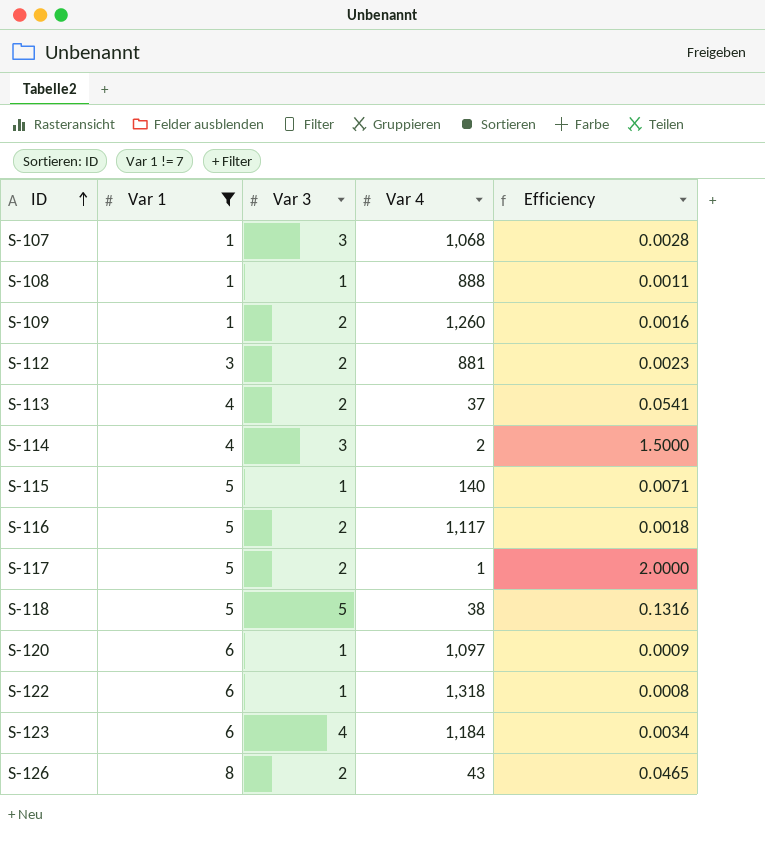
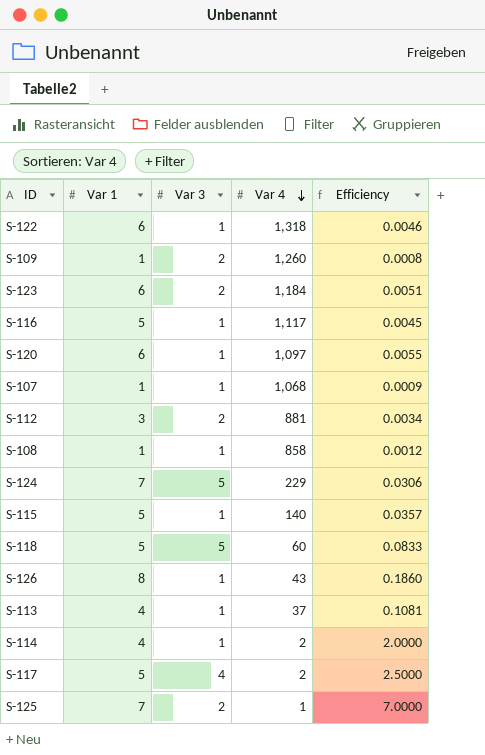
filter: Var 1 != 7 -> none
row order: ID ascending -> Var 4 descending
column Efficiency | formula: [Var 3] / [Var 4] -> [Var 1] / [Var 4]
S-123 | Var 3: 4 -> 2
S-116 | Var 3: 2 -> 1
S-107 | Var 3: 3 -> 1
S-108 | Var 4: 888 -> 858
S-118 | Var 4: 38 -> 60
S-126 | Var 3: 2 -> 1
S-113 | Var 3: 2 -> 1
S-114 | Var 3: 3 -> 1
S-117 | Var 3: 2 -> 4
S-117 | Var 4: 1 -> 2

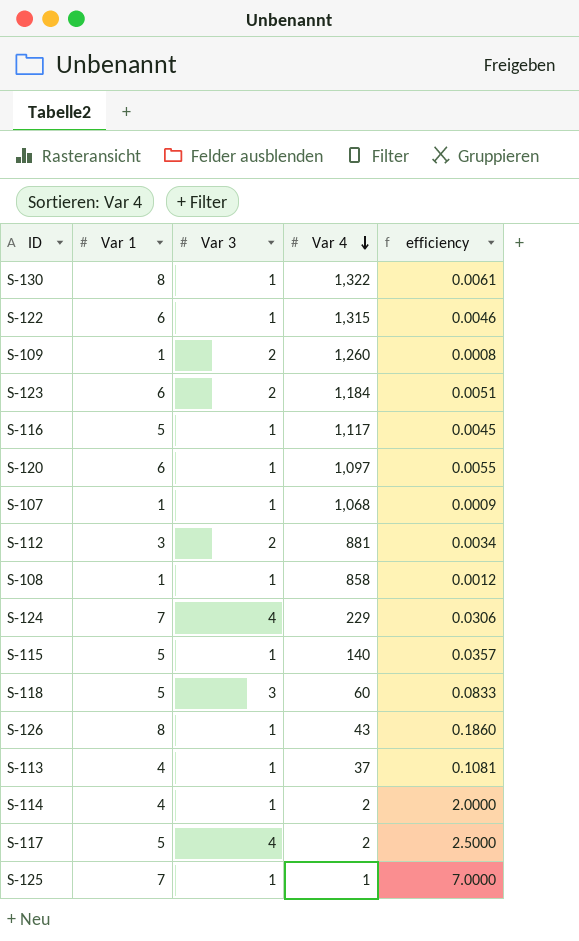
column name: Efficiency -> efficiency
row S-130: none -> 8 | 1 | 1,322 | 0.0061
S-122 | Var 4: 1,318 -> 1,315
S-124 | Var 3: 5 -> 4
S-118 | Var 3: 5 -> 3
S-125 | Var 3: 2 -> 1

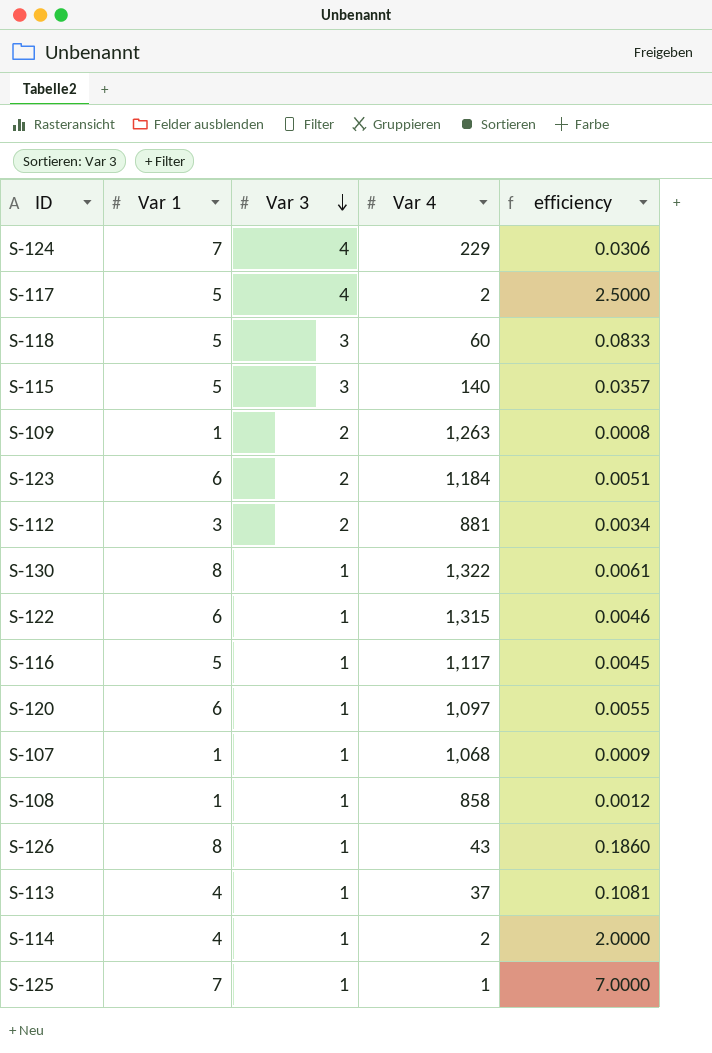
row order: Var 4 descending -> Var 3 descending
S-115 | Var 3: 1 -> 3
S-109 | Var 4: 1,260 -> 1,263

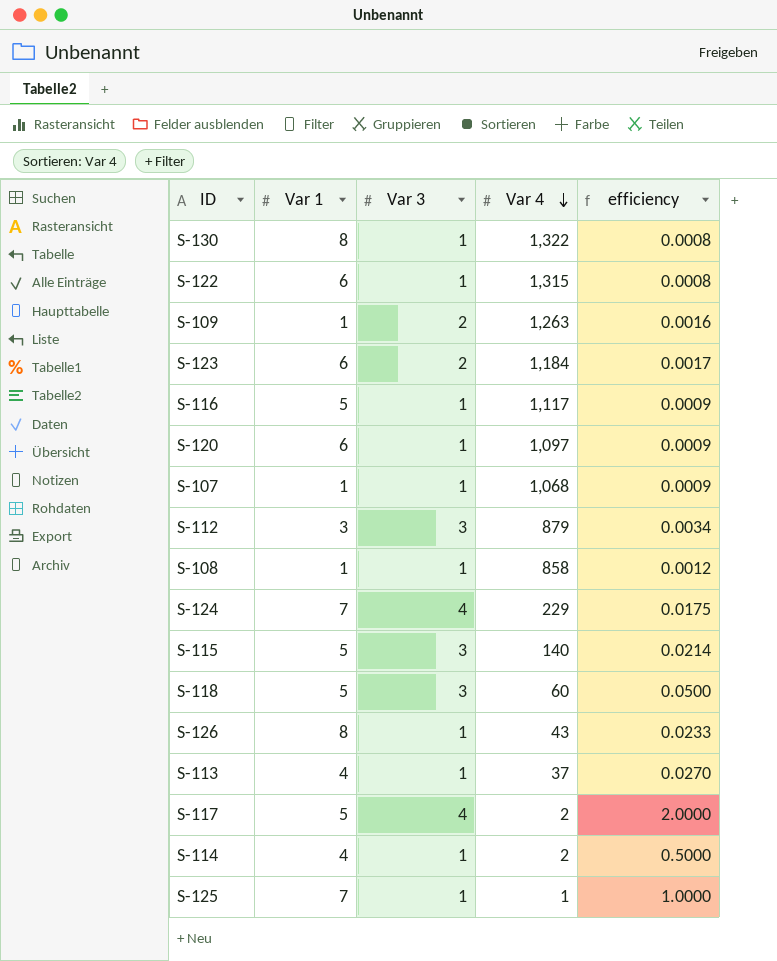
row order: Var 3 descending -> Var 4 descending
column efficiency | formula: [Var 1] / [Var 4] -> [Var 3] / [Var 4]
S-112 | Var 3: 2 -> 3
S-112 | Var 4: 881 -> 879

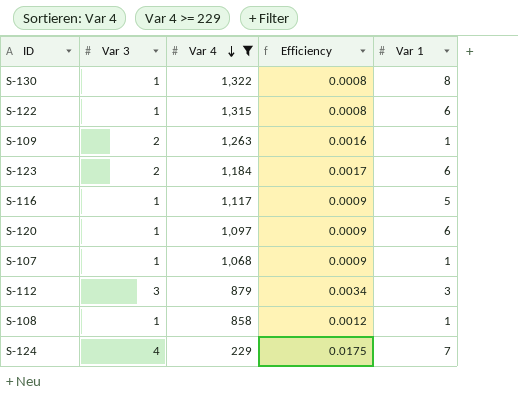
filter: none -> Var 4 >= 229
column name: efficiency -> Efficiency
column Var 1 | position: 2 -> 5

